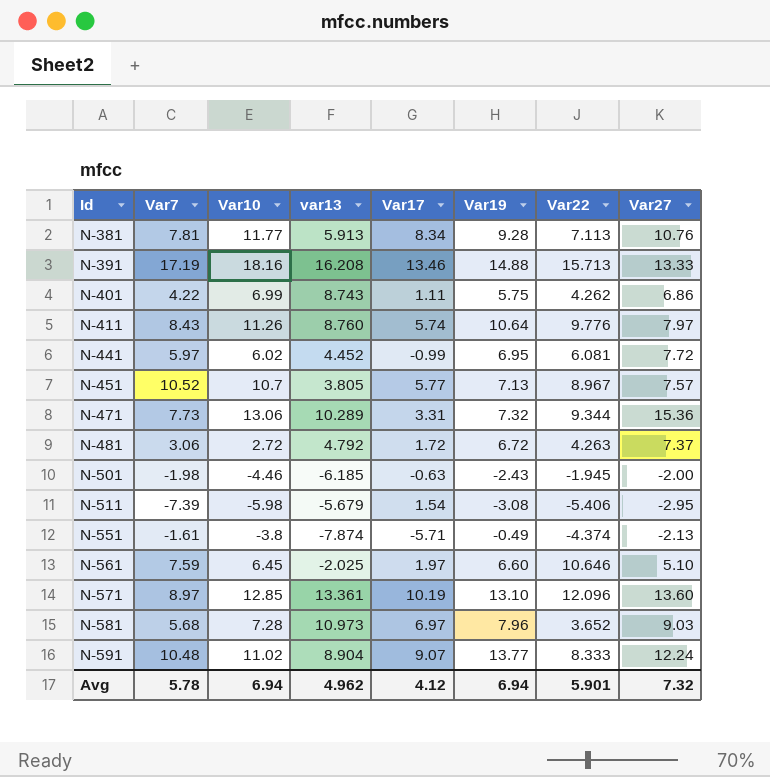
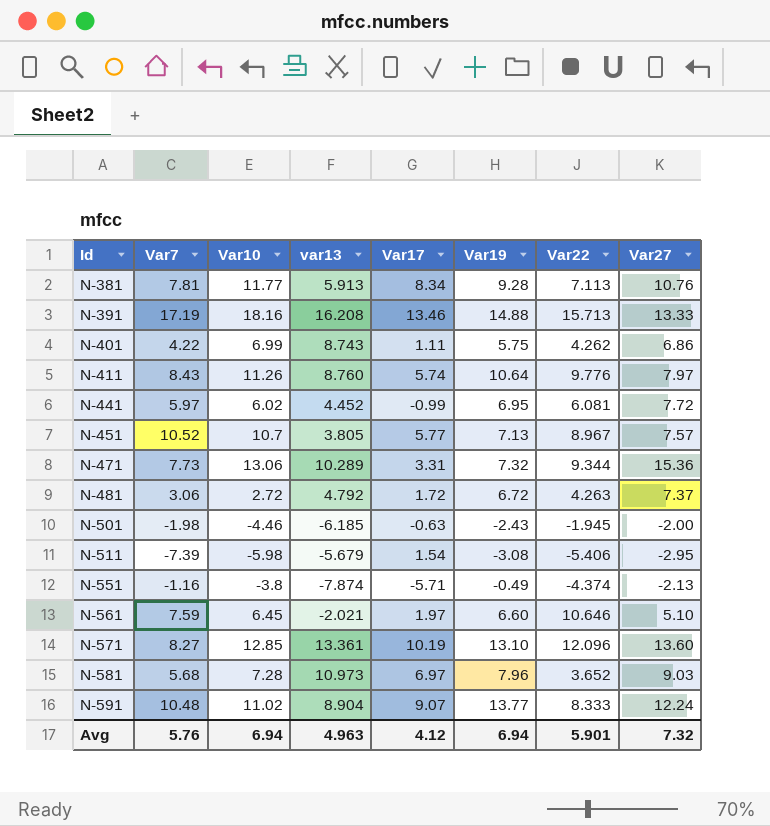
N-551 | Var7: -1.61 -> -1.16
N-561 | var13: -2.025 -> -2.021
N-571 | Var7: 8.97 -> 8.27
Avg | Var7: 5.78 -> 5.76
Avg | var13: 4.962 -> 4.963

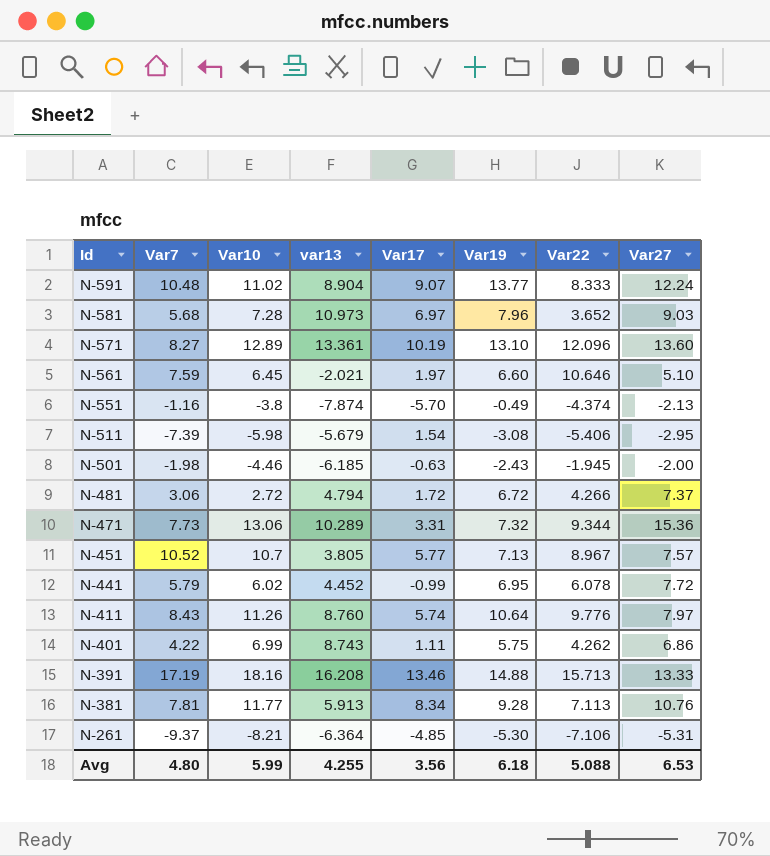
row order: Id ascending -> Id descending
N-571 | Var10: 12.85 -> 12.89
N-551 | Var17: -5.71 -> -5.70
N-481 | var13: 4.792 -> 4.794
N-481 | Var22: 4.263 -> 4.266
N-441 | Var7: 5.97 -> 5.79
N-441 | Var22: 6.081 -> 6.078
row N-261: none -> -9.37 | -8.21 | -6.364 | -4.85 | -5.30 | -7.106 | -5.31
Avg | Var7: 5.76 -> 4.80
Avg | Var10: 6.94 -> 5.99
Avg | var13: 4.963 -> 4.255
Avg | Var17: 4.12 -> 3.56
Avg | Var19: 6.94 -> 6.18
Avg | Var22: 5.901 -> 5.088
Avg | Var27: 7.32 -> 6.53

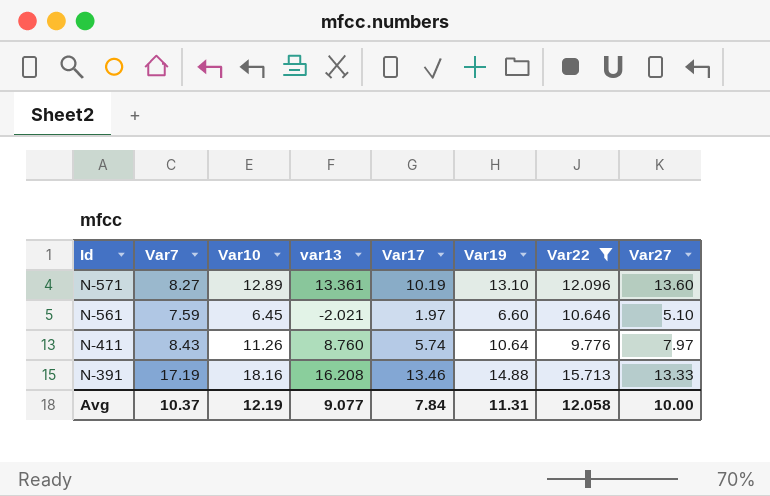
filter: none -> Var22 >= 9.776
Avg | Var7: 4.80 -> 10.37
Avg | Var10: 5.99 -> 12.19
Avg | var13: 4.255 -> 9.077
Avg | Var17: 3.56 -> 7.84
Avg | Var19: 6.18 -> 11.31
Avg | Var22: 5.088 -> 12.058
Avg | Var27: 6.53 -> 10.00

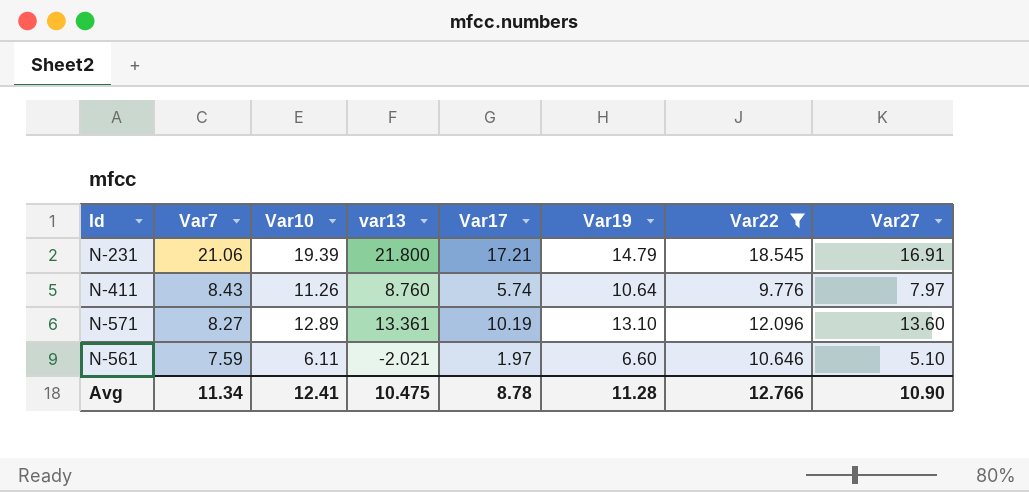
row order: Id descending -> Var7 descending
row N-391: 17.19 | 18.16 | 16.208 | 13.46 | 14.88 | 15.713 | 13.33 -> none
row N-231: none -> 21.06 | 19.39 | 21.800 | 17.21 | 14.79 | 18.545 | 16.91
N-561 | Var10: 6.45 -> 6.11
Avg | Var7: 10.37 -> 11.34
Avg | Var10: 12.19 -> 12.41
Avg | var13: 9.077 -> 10.475
Avg | Var17: 7.84 -> 8.78
Avg | Var19: 11.31 -> 11.28
Avg | Var22: 12.058 -> 12.766
Avg | Var27: 10.00 -> 10.90

